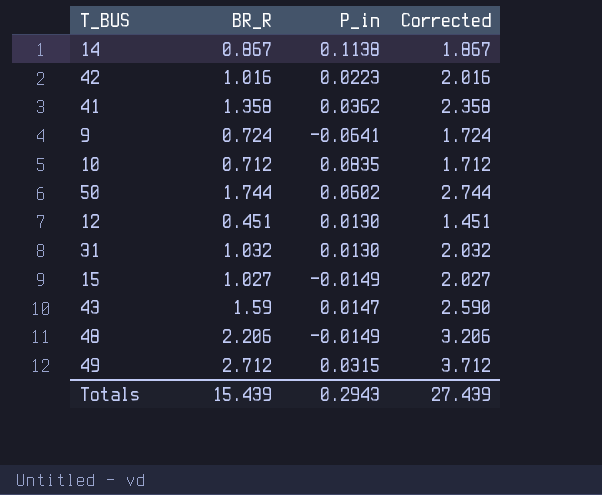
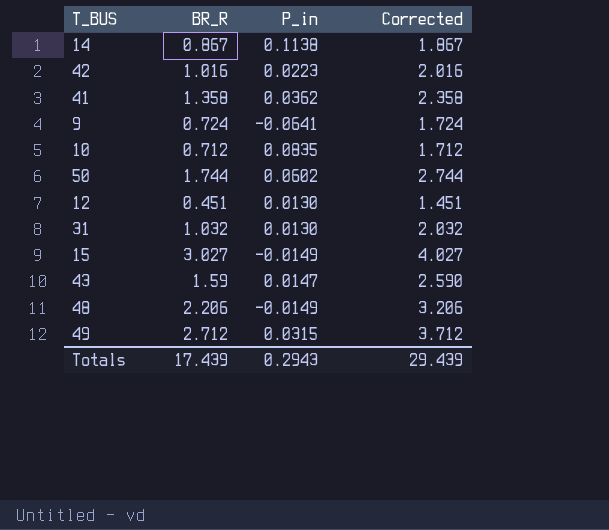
15 | BR_R: 1.027 -> 3.027
15 | Corrected: 2.027 -> 4.027
Totals | BR_R: 15.439 -> 17.439
Totals | Corrected: 27.439 -> 29.439

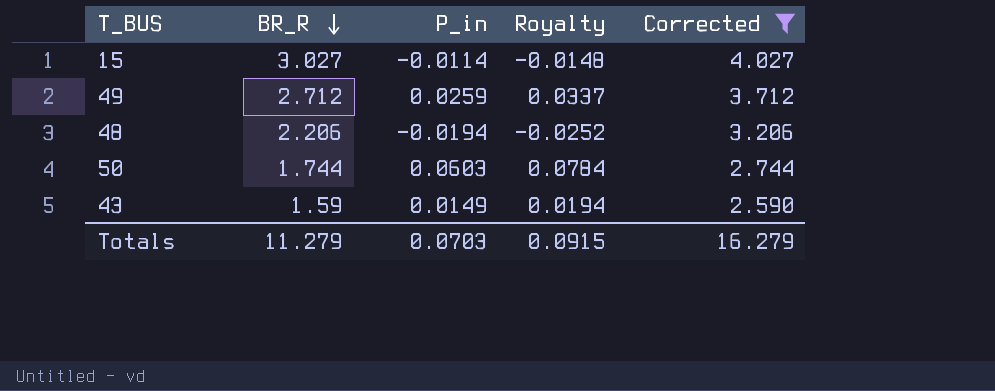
filter: none -> Corrected >= 2.590
row order: none -> BR_R descending
column Royalty | formula: none -> [P_in] * 1.3
15 | P_in: -0.0149 -> -0.0114
49 | P_in: 0.0315 -> 0.0259
48 | P_in: -0.0149 -> -0.0194
50 | P_in: 0.0602 -> 0.0603
43 | P_in: 0.0147 -> 0.0149
Totals | BR_R: 17.439 -> 11.279
Totals | P_in: 0.2943 -> 0.0703
Totals | Corrected: 29.439 -> 16.279

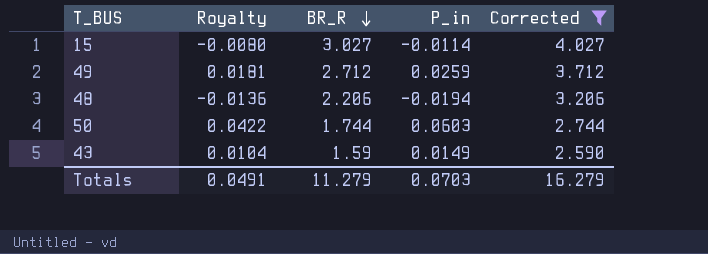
column Royalty | formula: [P_in] * 1.3 -> [P_in] * 0.7
column Royalty | position: 4 -> 2
Totals | Royalty: 0.0915 -> 0.0491

